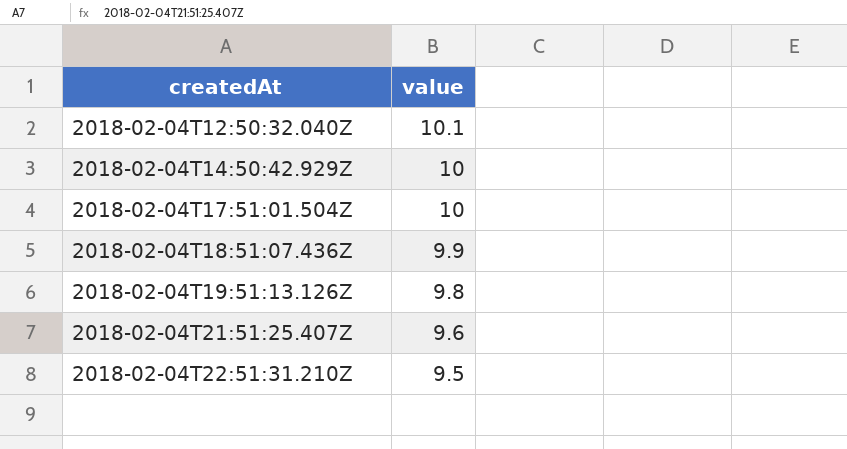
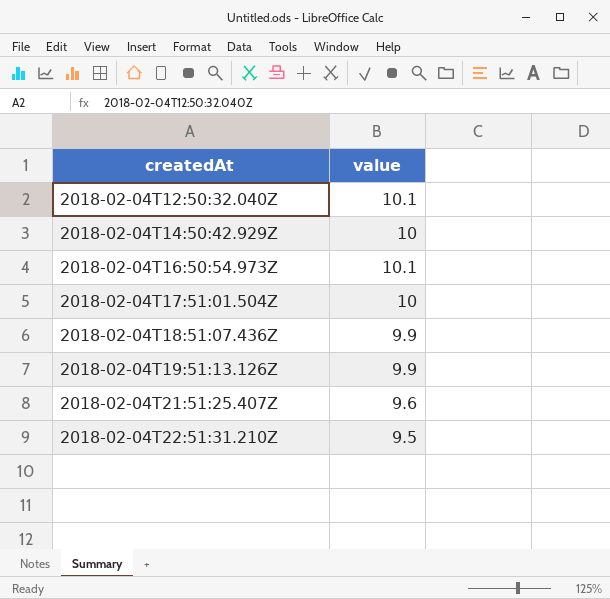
row 2018-02-04T16:50:54.973Z: none -> 10.1
2018-02-04T19:51:13.126Z | value: 9.8 -> 9.9

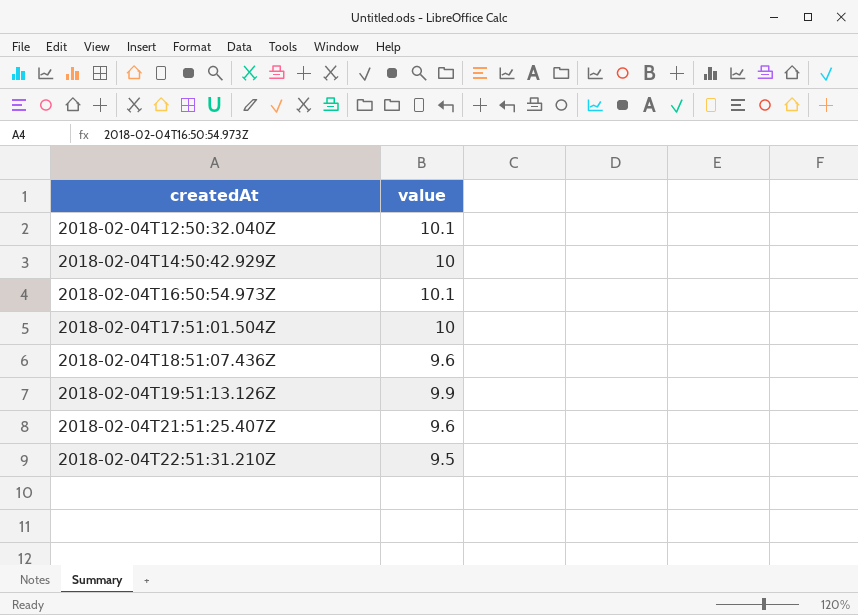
2018-02-04T18:51:07.436Z | value: 9.9 -> 9.6

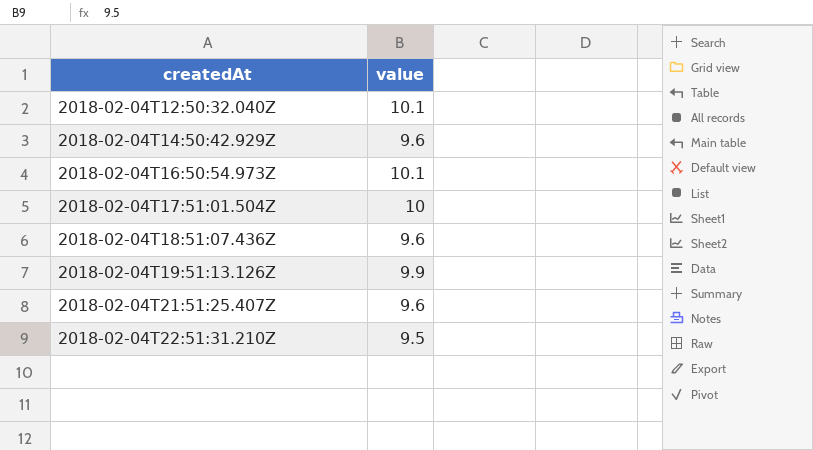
2018-02-04T14:50:42.929Z | value: 10 -> 9.6

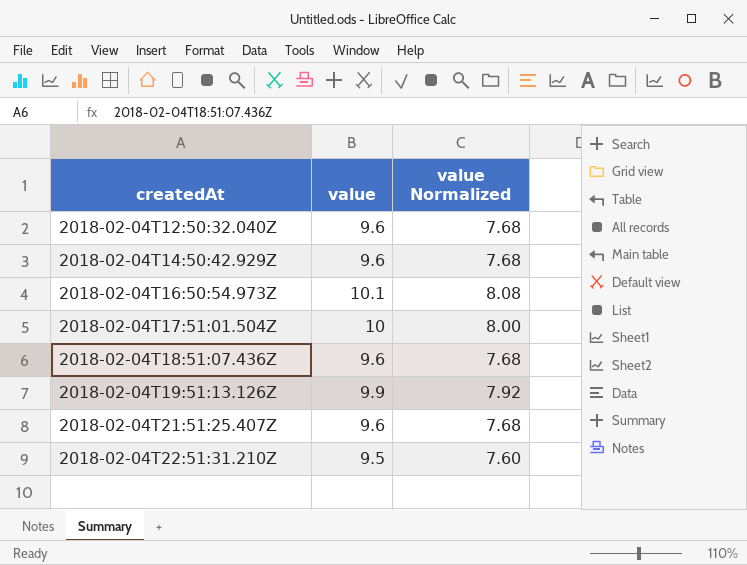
column value Normalized | formula: none -> [value] * 0.8
2018-02-04T12:50:32.040Z | value: 10.1 -> 9.6

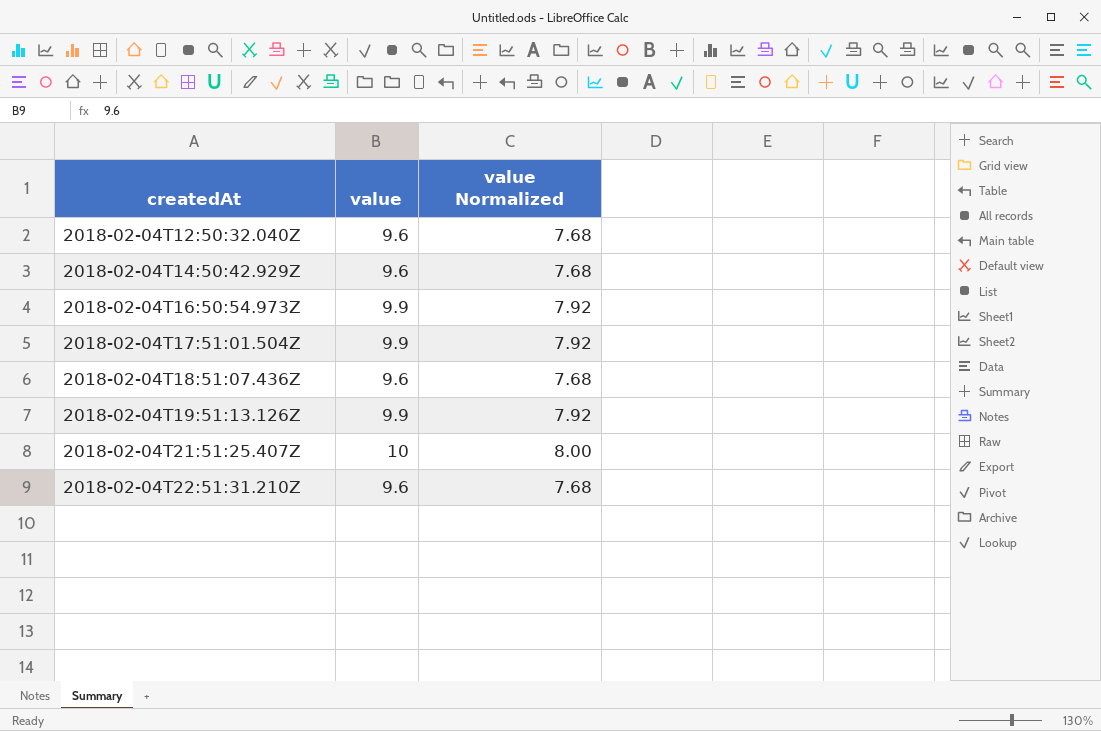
2018-02-04T16:50:54.973Z | value: 10.1 -> 9.9
2018-02-04T16:50:54.973Z | value Normalized: 8.08 -> 7.92
2018-02-04T17:51:01.504Z | value: 10 -> 9.9
2018-02-04T17:51:01.504Z | value Normalized: 8.00 -> 7.92
2018-02-04T21:51:25.407Z | value: 9.6 -> 10
2018-02-04T21:51:25.407Z | value Normalized: 7.68 -> 8.00
2018-02-04T22:51:31.210Z | value: 9.5 -> 9.6
2018-02-04T22:51:31.210Z | value Normalized: 7.60 -> 7.68

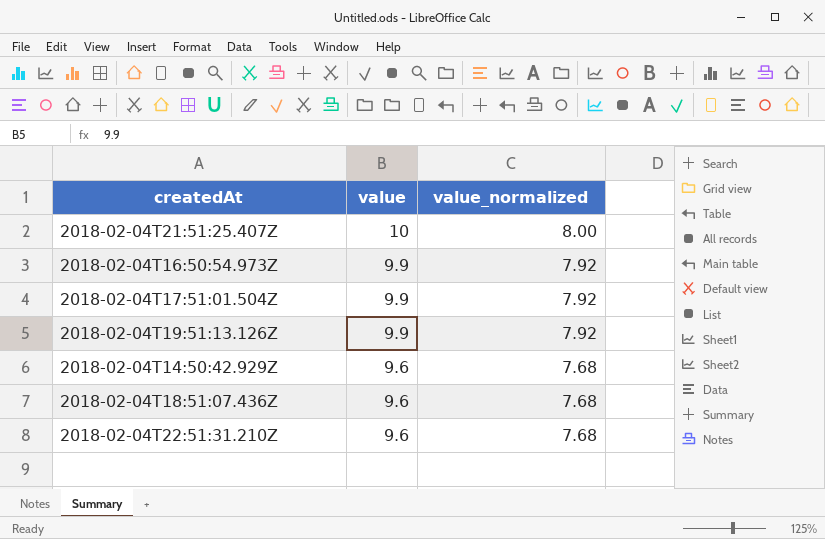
row order: createdAt ascending -> value descending
column name: value Normalized -> value_normalized
row 2018-02-04T12:50:32.040Z: 9.6 | 7.68 -> none

